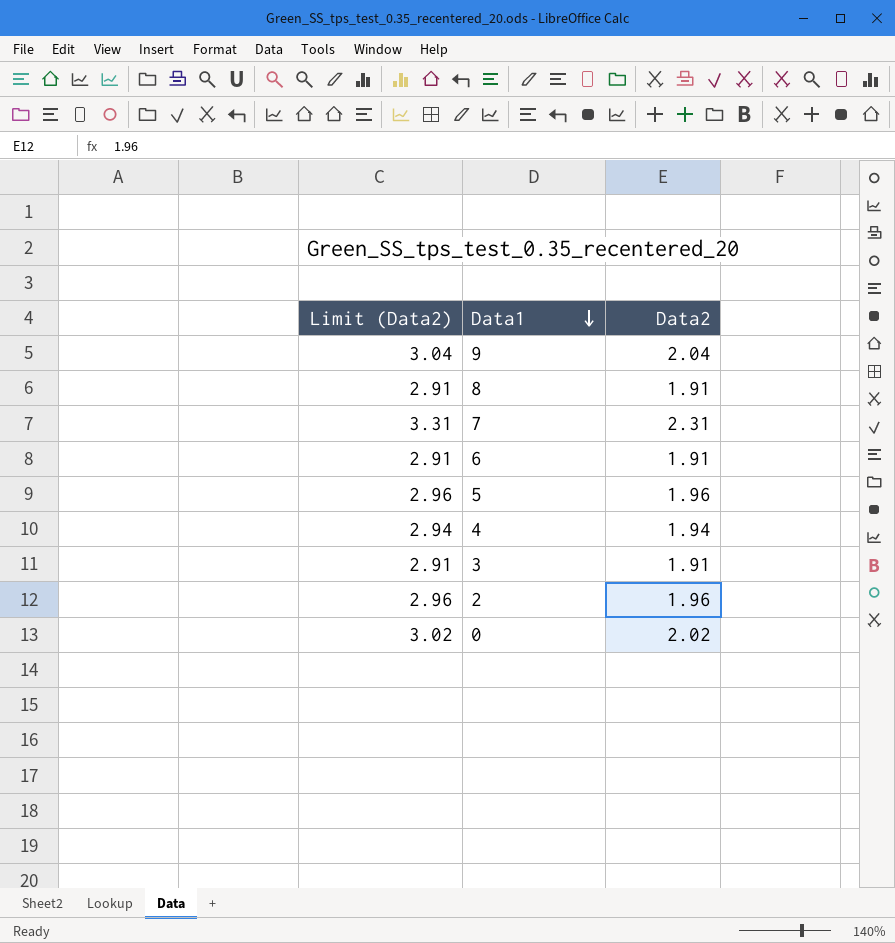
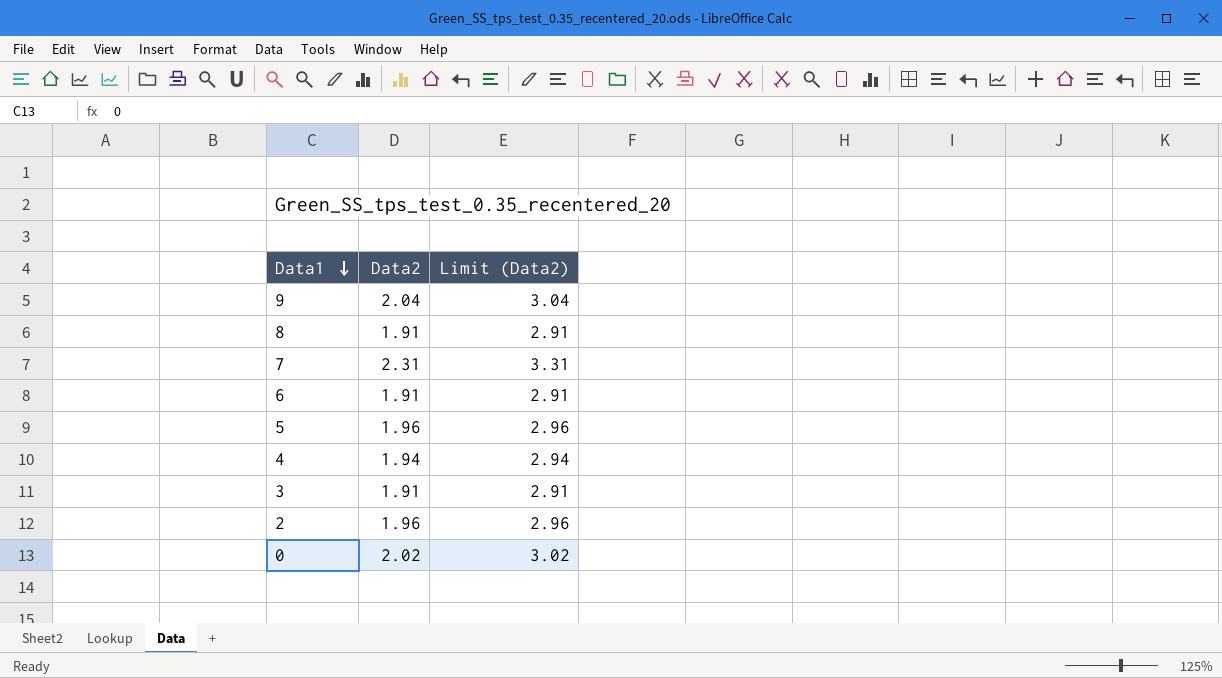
column Limit (Data2) | position: 1 -> 3

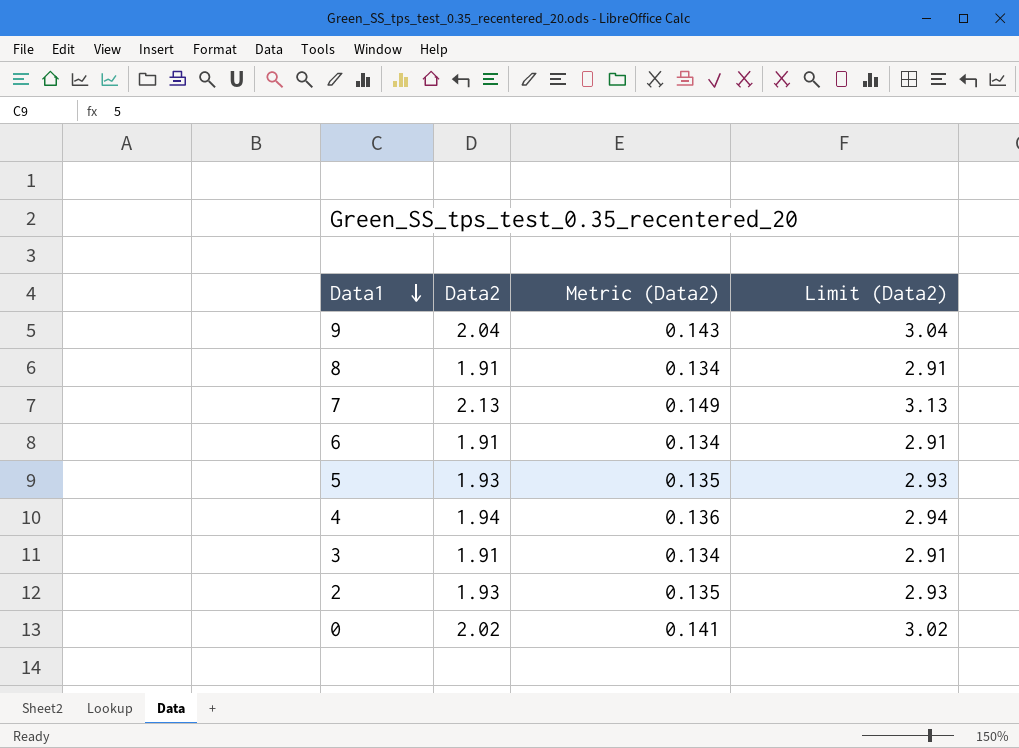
column Metric (Data2) | formula: none -> [Data2] * 0.07
7 | Data2: 2.31 -> 2.13
7 | Limit (Data2): 3.31 -> 3.13
5 | Data2: 1.96 -> 1.93
5 | Limit (Data2): 2.96 -> 2.93
2 | Data2: 1.96 -> 1.93
2 | Limit (Data2): 2.96 -> 2.93

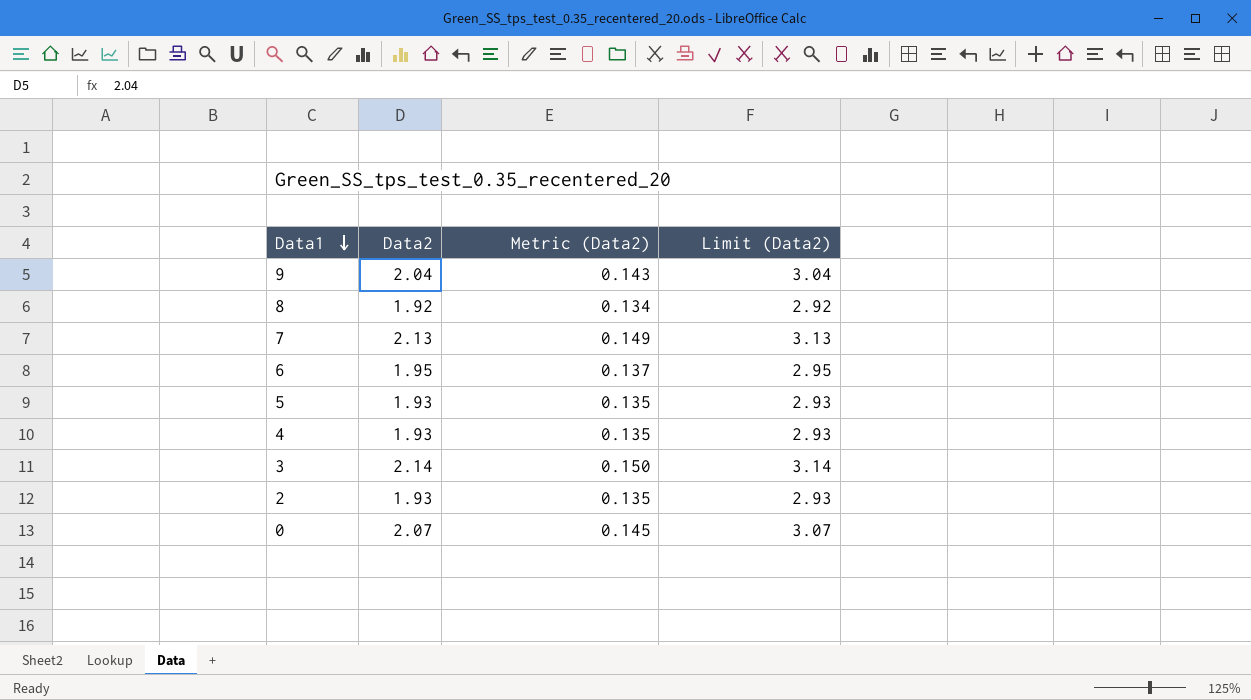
8 | Data2: 1.91 -> 1.92
8 | Limit (Data2): 2.91 -> 2.92
6 | Data2: 1.91 -> 1.95
6 | Metric (Data2): 0.134 -> 0.137
6 | Limit (Data2): 2.91 -> 2.95
4 | Data2: 1.94 -> 1.93
4 | Metric (Data2): 0.136 -> 0.135
4 | Limit (Data2): 2.94 -> 2.93
3 | Data2: 1.91 -> 2.14
3 | Metric (Data2): 0.134 -> 0.150
3 | Limit (Data2): 2.91 -> 3.14
0 | Data2: 2.02 -> 2.07
0 | Metric (Data2): 0.141 -> 0.145
0 | Limit (Data2): 3.02 -> 3.07

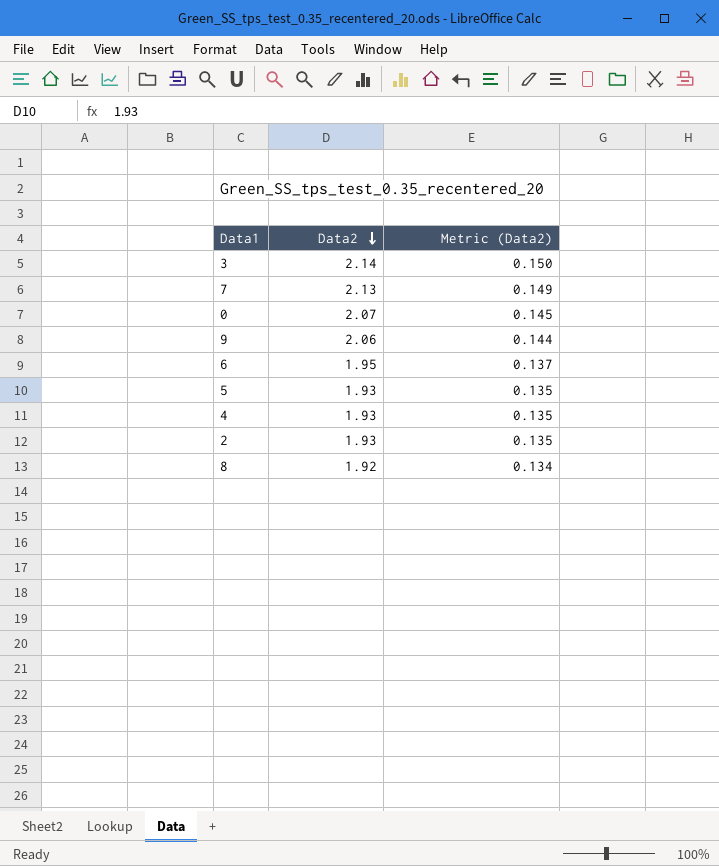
row order: Data1 descending -> Data2 descending
column Limit (Data2) | formula: [Data2] + 1 -> none
9 | Data2: 2.04 -> 2.06
9 | Metric (Data2): 0.143 -> 0.144

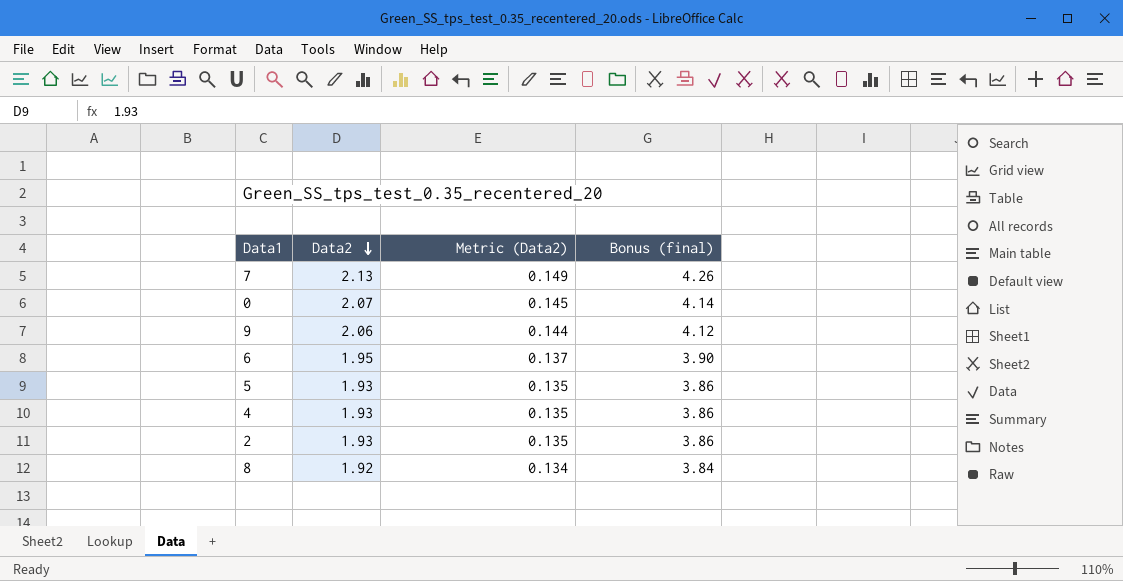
column Bonus (final) | formula: none -> [Data2] * 2
row 3: 2.14 | 0.150 -> none

